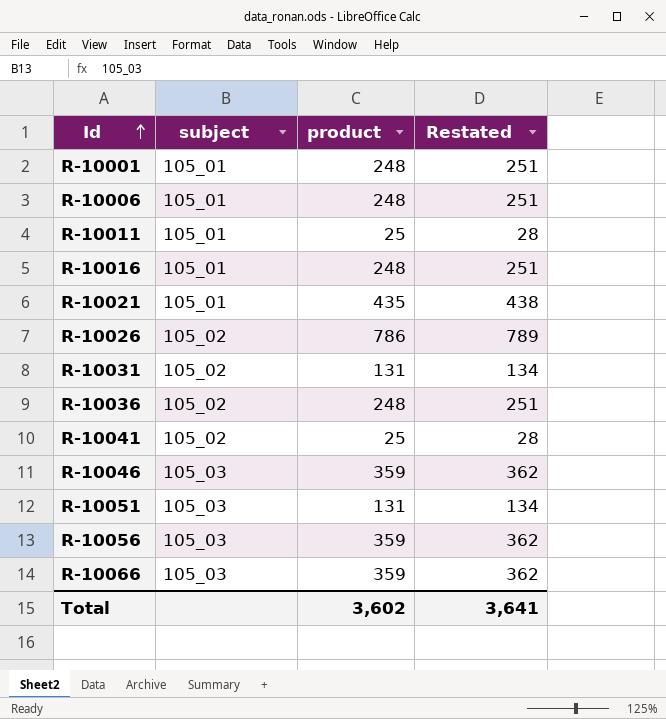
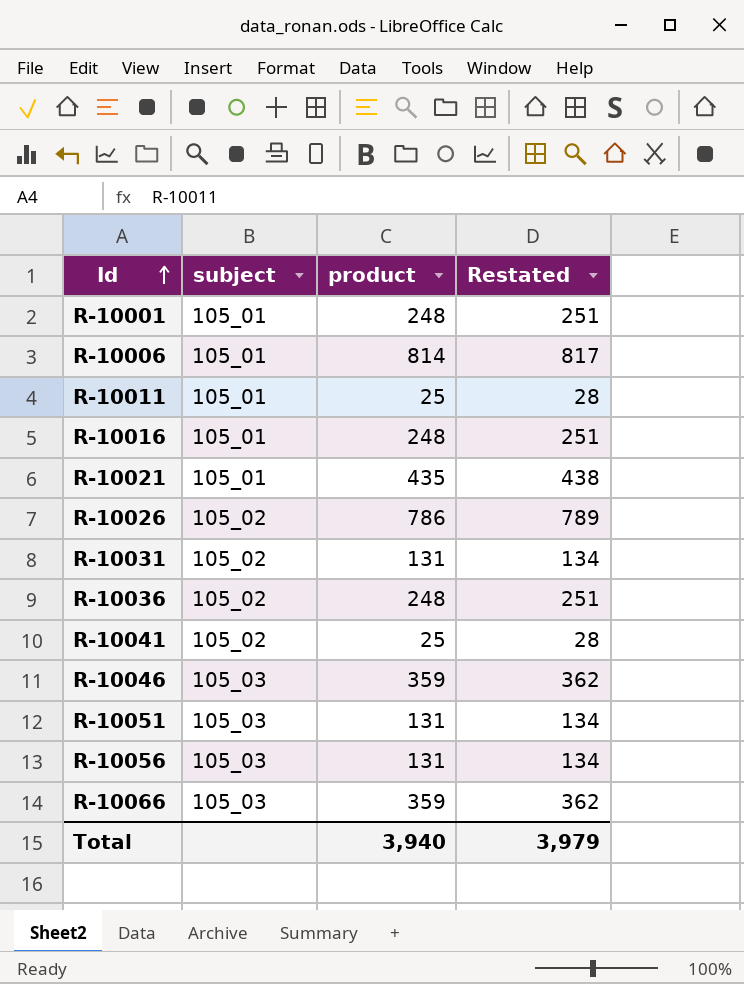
R-10006 | product: 248 -> 814
R-10006 | Restated: 251 -> 817
R-10056 | product: 359 -> 131
R-10056 | Restated: 362 -> 134
Total | product: 3,602 -> 3,940
Total | Restated: 3,641 -> 3,979

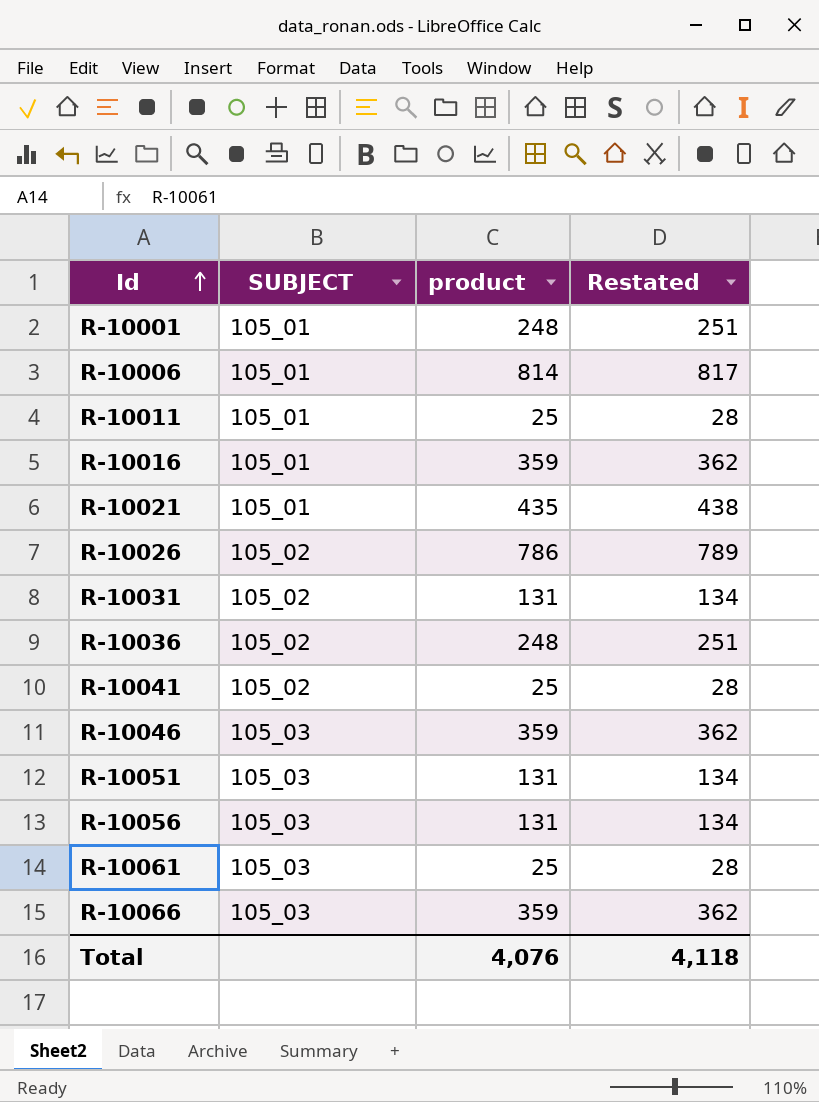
column name: subject -> SUBJECT
R-10016 | product: 248 -> 359
R-10016 | Restated: 251 -> 362
row R-10061: none -> 105_03 | 25 | 28
Total | product: 3,940 -> 4,076
Total | Restated: 3,979 -> 4,118

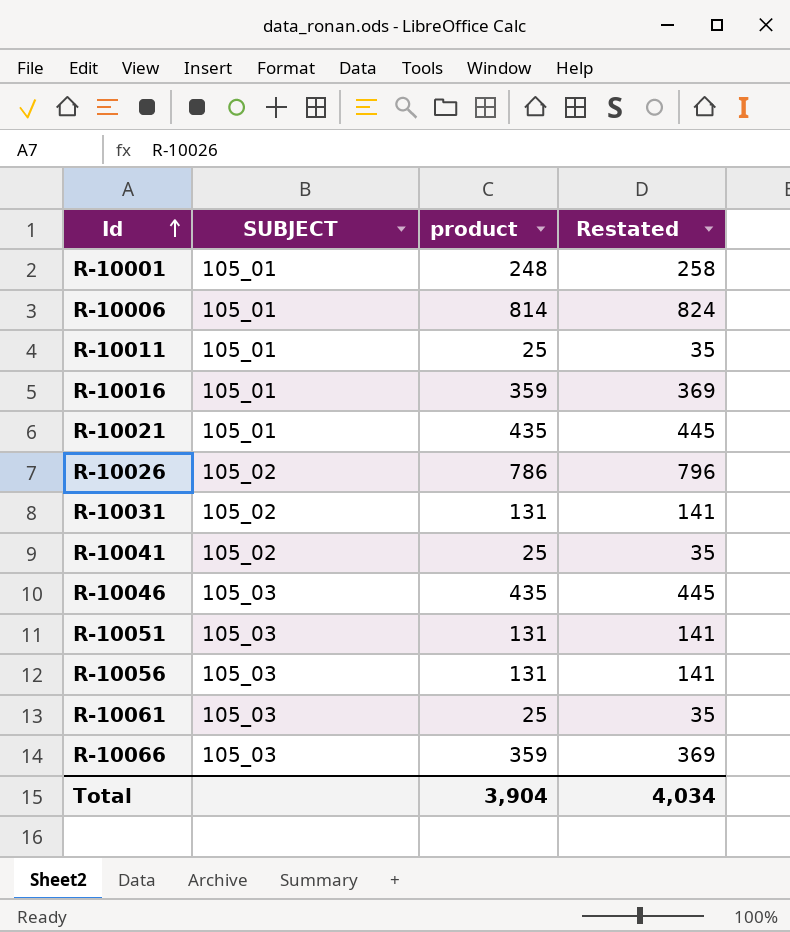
column Restated | formula: [product] + 3 -> [product] + 10
row R-10036: 105_02 | 248 | 251 -> none
R-10046 | product: 359 -> 435
Total | product: 4,076 -> 3,904
Total | Restated: 4,118 -> 4,034

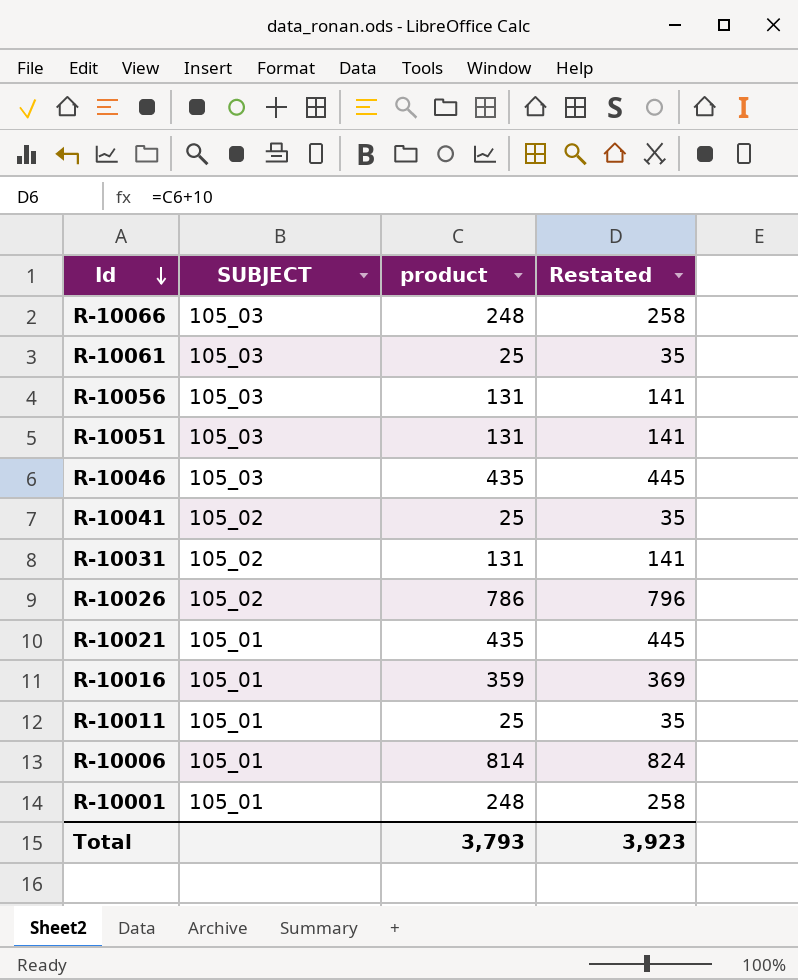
row order: Id ascending -> Id descending
R-10066 | product: 359 -> 248
R-10066 | Restated: 369 -> 258
Total | product: 3,904 -> 3,793
Total | Restated: 4,034 -> 3,923

